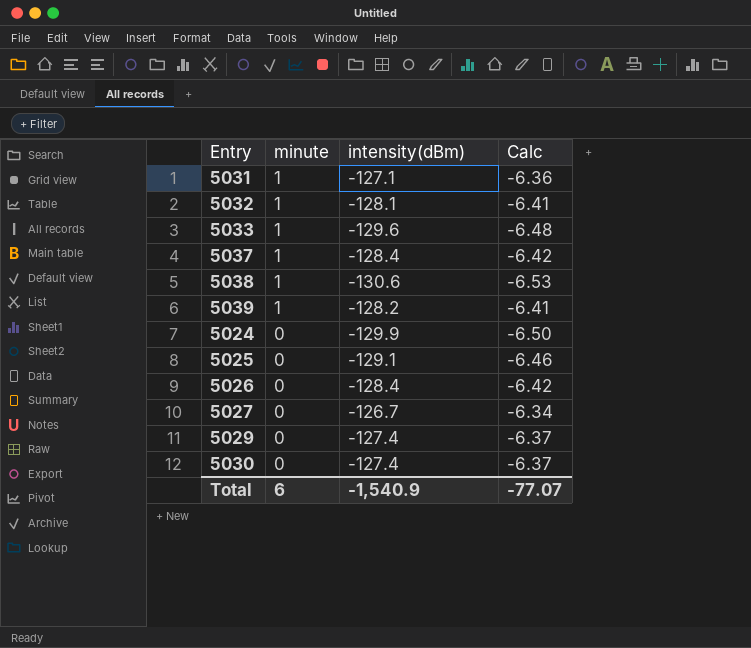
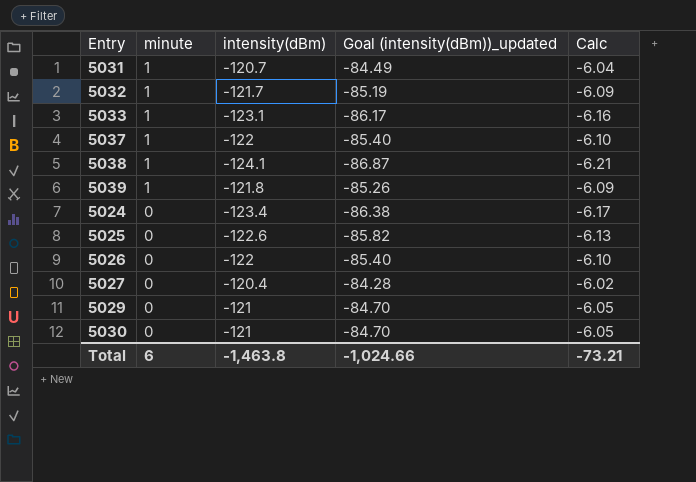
column Goal (intensity(dBm))_updated | formula: none -> [intensity(dBm)] * 0.7
5031 | intensity(dBm): -127.1 -> -120.7
5031 | Calc: -6.36 -> -6.04
5032 | intensity(dBm): -128.1 -> -121.7
5032 | Calc: -6.41 -> -6.09
5033 | intensity(dBm): -129.6 -> -123.1
5033 | Calc: -6.48 -> -6.16
5037 | intensity(dBm): -128.4 -> -122
5037 | Calc: -6.42 -> -6.10
5038 | intensity(dBm): -130.6 -> -124.1
5038 | Calc: -6.53 -> -6.21
5039 | intensity(dBm): -128.2 -> -121.8
5039 | Calc: -6.41 -> -6.09
5024 | intensity(dBm): -129.9 -> -123.4
5024 | Calc: -6.50 -> -6.17
5025 | intensity(dBm): -129.1 -> -122.6
5025 | Calc: -6.46 -> -6.13
5026 | intensity(dBm): -128.4 -> -122
5026 | Calc: -6.42 -> -6.10
5027 | intensity(dBm): -126.7 -> -120.4
5027 | Calc: -6.34 -> -6.02
5029 | intensity(dBm): -127.4 -> -121
5029 | Calc: -6.37 -> -6.05
5030 | intensity(dBm): -127.4 -> -121
5030 | Calc: -6.37 -> -6.05
Total | intensity(dBm): -1,540.9 -> -1,463.8
Total | Calc: -77.07 -> -73.21

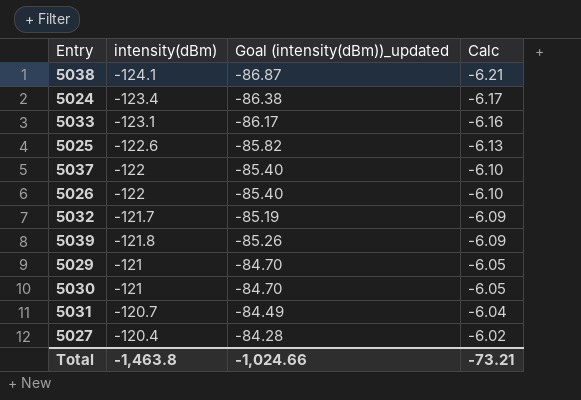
row order: minute descending -> Calc ascending
column minute | position: 2 -> none

